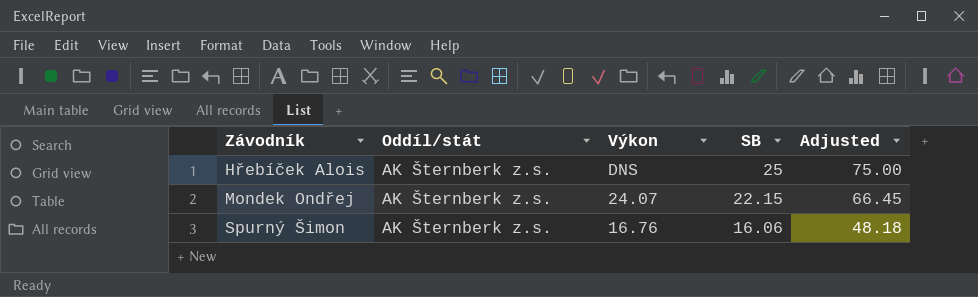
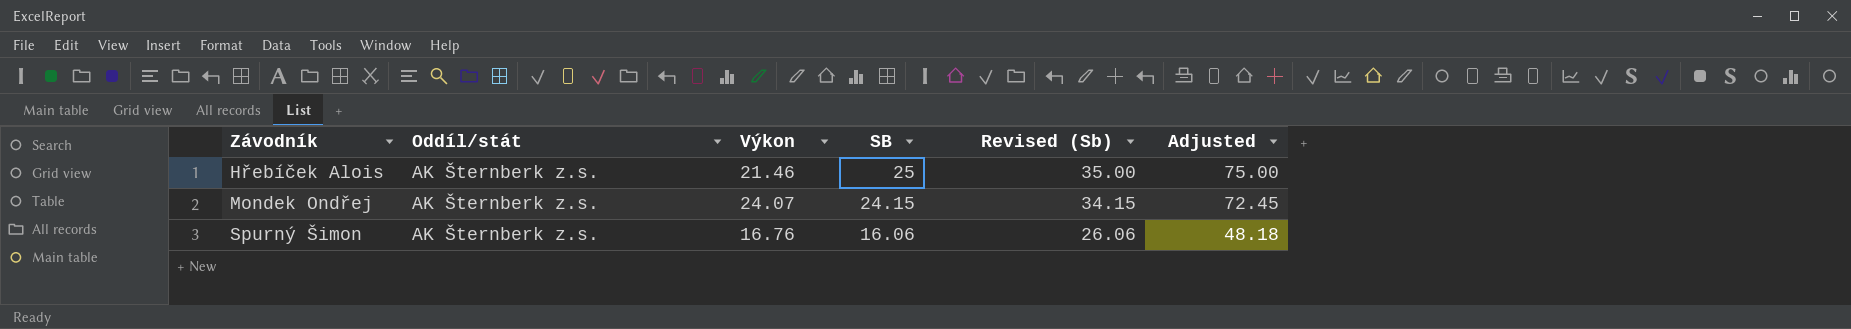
column Revised (Sb) | formula: none -> [SB] + 10
Hřebíček Alois | Výkon: DNS -> 21.46
Mondek Ondřej | SB: 22.15 -> 24.15
Mondek Ondřej | Adjusted: 66.45 -> 72.45

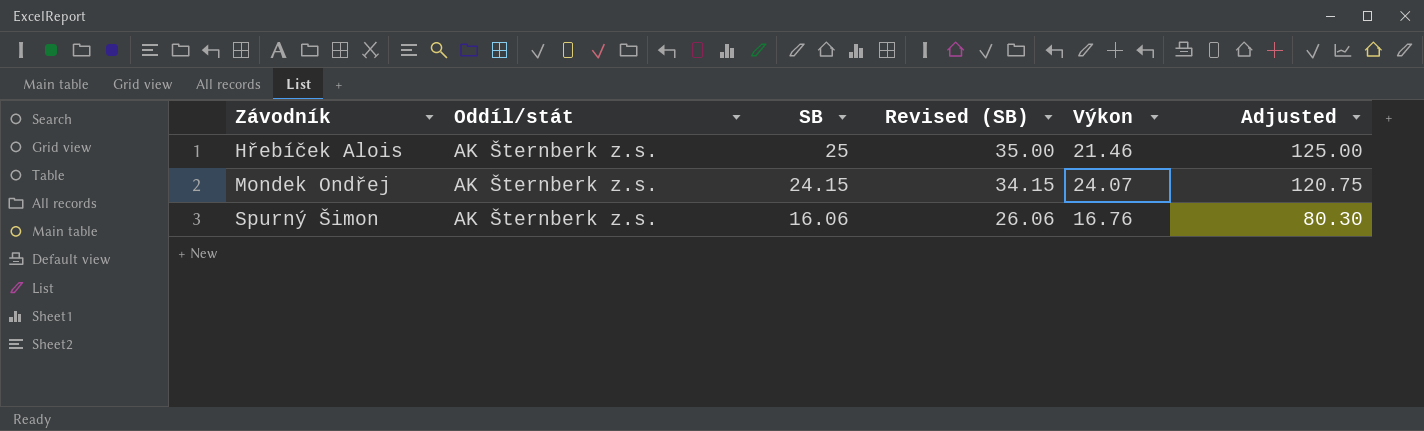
column name: Revised (Sb) -> Revised (SB)
column Výkon | position: 3 -> 5
column Adjusted | formula: [SB] * 3 -> [SB] * 5

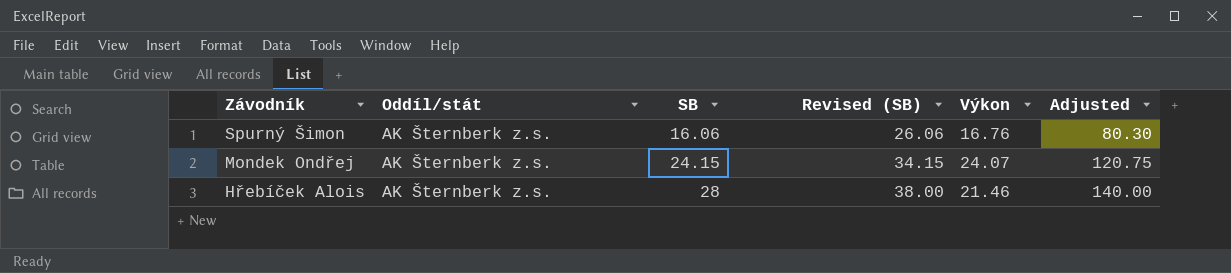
row order: Závodník ascending -> Závodník descending
Hřebíček Alois | SB: 25 -> 28
Hřebíček Alois | Revised (SB): 35.00 -> 38.00
Hřebíček Alois | Adjusted: 125.00 -> 140.00

